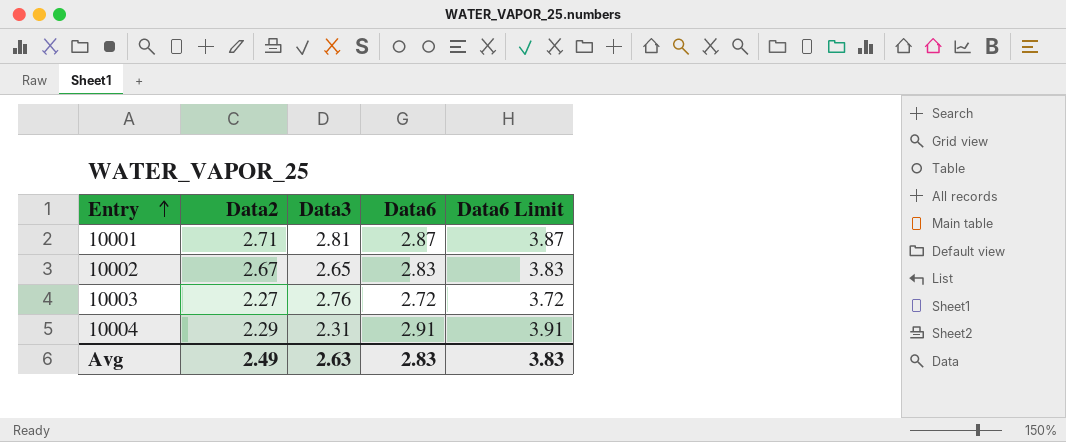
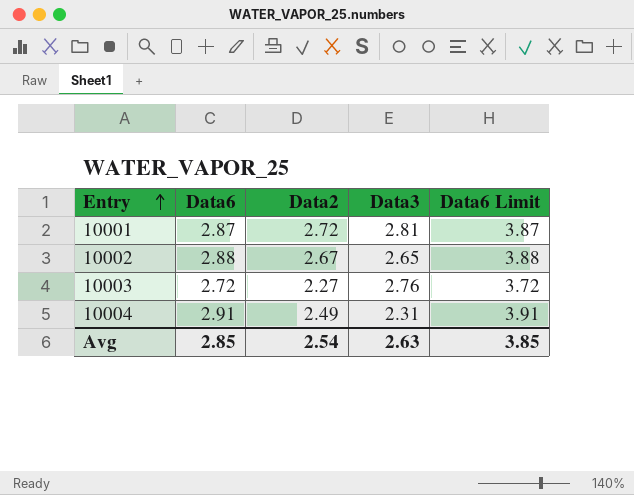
column Data6 | position: 4 -> 2
10001 | Data2: 2.71 -> 2.72
10002 | Data6: 2.83 -> 2.88
10002 | Data6 Limit: 3.83 -> 3.88
10004 | Data2: 2.29 -> 2.49
Avg | Data6: 2.83 -> 2.85
Avg | Data2: 2.49 -> 2.54
Avg | Data6 Limit: 3.83 -> 3.85

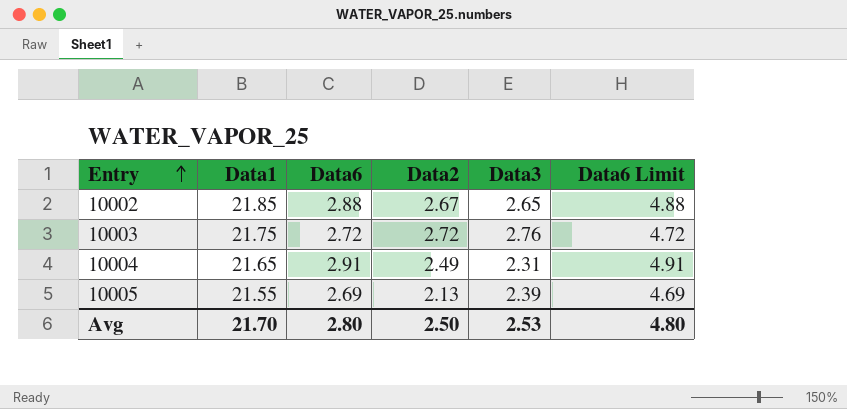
column Data1 | position: none -> 2
column Data6 Limit | formula: [Data6] + 1 -> [Data6] + 2
row 10001: 2.87 | 2.72 | 2.81 | 3.87 -> none
10003 | Data2: 2.27 -> 2.72
row 10005: none -> 21.55 | 2.69 | 2.13 | 2.39 | 4.69
Avg | Data6: 2.85 -> 2.80
Avg | Data2: 2.54 -> 2.50
Avg | Data3: 2.63 -> 2.53
Avg | Data6 Limit: 3.85 -> 4.80

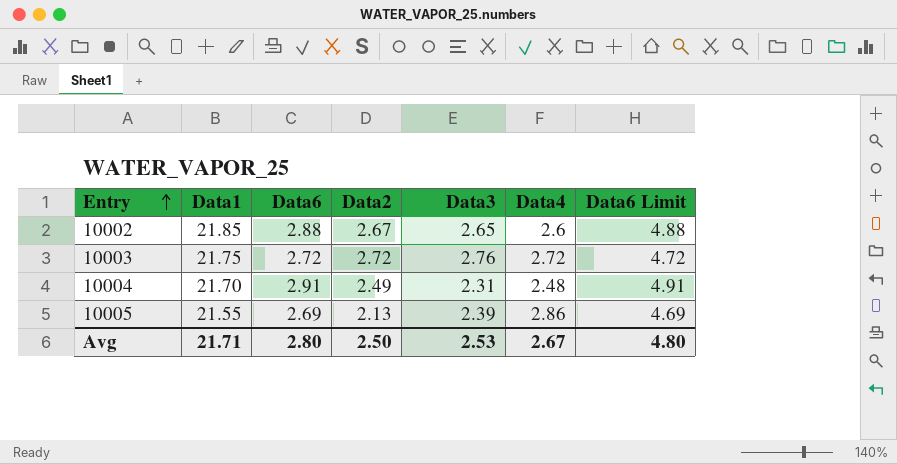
column Data4 | position: none -> 6
10004 | Data1: 21.65 -> 21.70
Avg | Data1: 21.70 -> 21.71

